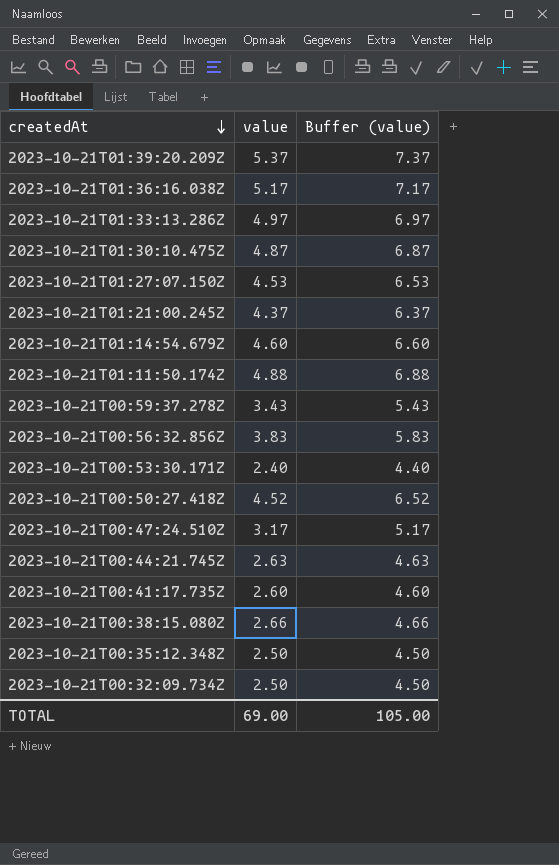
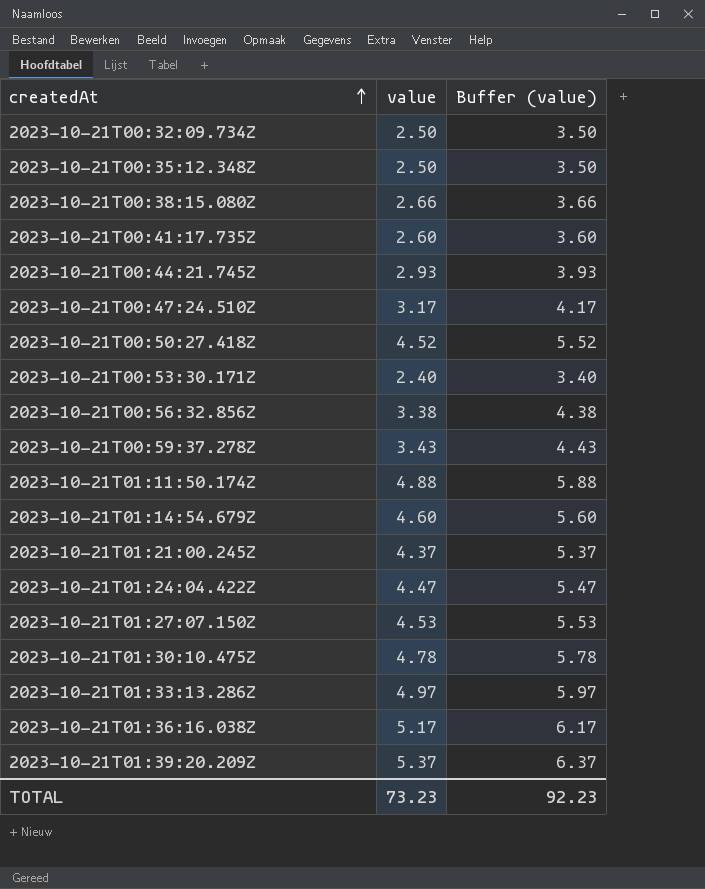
row order: createdAt descending -> createdAt ascending
column Buffer (value) | formula: [value] + 2 -> [value] + 1
2023-10-21T00:44:21.745Z | value: 2.63 -> 2.93
2023-10-21T00:56:32.856Z | value: 3.83 -> 3.38
row 2023-10-21T01:24:04.422Z: none -> 4.47 | 5.47
2023-10-21T01:30:10.475Z | value: 4.87 -> 4.78
TOTAL | value: 69.00 -> 73.23
TOTAL | Buffer (value): 105.00 -> 92.23

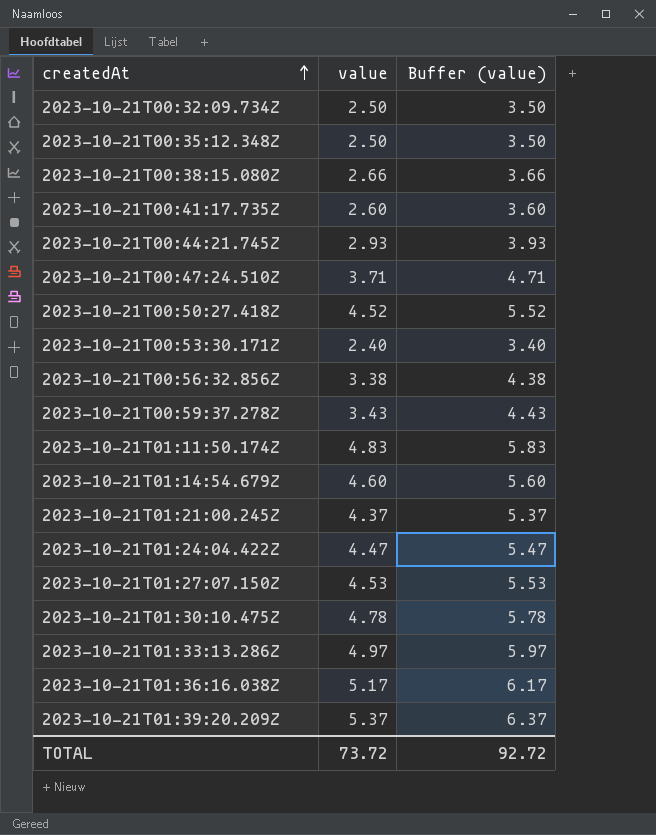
2023-10-21T00:47:24.510Z | value: 3.17 -> 3.71
2023-10-21T00:47:24.510Z | Buffer (value): 4.17 -> 4.71
2023-10-21T01:11:50.174Z | value: 4.88 -> 4.83
2023-10-21T01:11:50.174Z | Buffer (value): 5.88 -> 5.83
TOTAL | value: 73.23 -> 73.72
TOTAL | Buffer (value): 92.23 -> 92.72

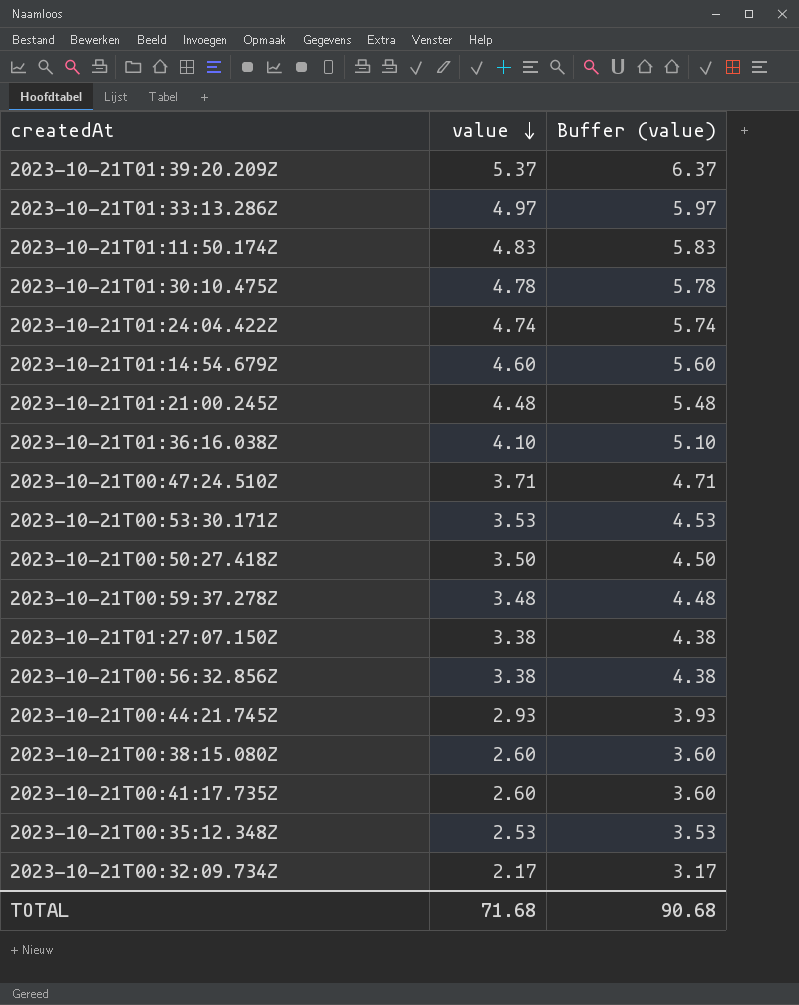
row order: createdAt ascending -> value descending
2023-10-21T01:24:04.422Z | value: 4.47 -> 4.74
2023-10-21T01:24:04.422Z | Buffer (value): 5.47 -> 5.74
2023-10-21T01:21:00.245Z | value: 4.37 -> 4.48
2023-10-21T01:21:00.245Z | Buffer (value): 5.37 -> 5.48
2023-10-21T01:36:16.038Z | value: 5.17 -> 4.10
2023-10-21T01:36:16.038Z | Buffer (value): 6.17 -> 5.10
2023-10-21T00:53:30.171Z | value: 2.40 -> 3.53
2023-10-21T00:53:30.171Z | Buffer (value): 3.40 -> 4.53
2023-10-21T00:50:27.418Z | value: 4.52 -> 3.50
2023-10-21T00:50:27.418Z | Buffer (value): 5.52 -> 4.50
2023-10-21T00:59:37.278Z | value: 3.43 -> 3.48
2023-10-21T00:59:37.278Z | Buffer (value): 4.43 -> 4.48
2023-10-21T01:27:07.150Z | value: 4.53 -> 3.38
2023-10-21T01:27:07.150Z | Buffer (value): 5.53 -> 4.38
2023-10-21T00:38:15.080Z | value: 2.66 -> 2.60
2023-10-21T00:38:15.080Z | Buffer (value): 3.66 -> 3.60
2023-10-21T00:35:12.348Z | value: 2.50 -> 2.53
2023-10-21T00:35:12.348Z | Buffer (value): 3.50 -> 3.53
2023-10-21T00:32:09.734Z | value: 2.50 -> 2.17
2023-10-21T00:32:09.734Z | Buffer (value): 3.50 -> 3.17
TOTAL | value: 73.72 -> 71.68
TOTAL | Buffer (value): 92.72 -> 90.68

